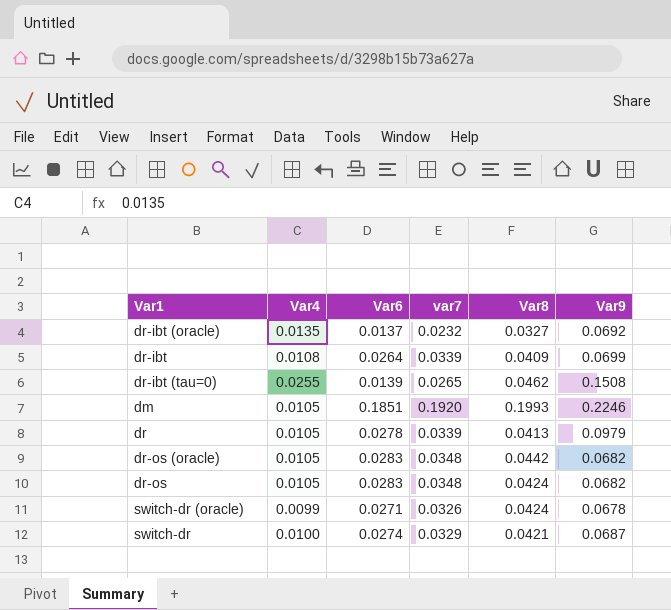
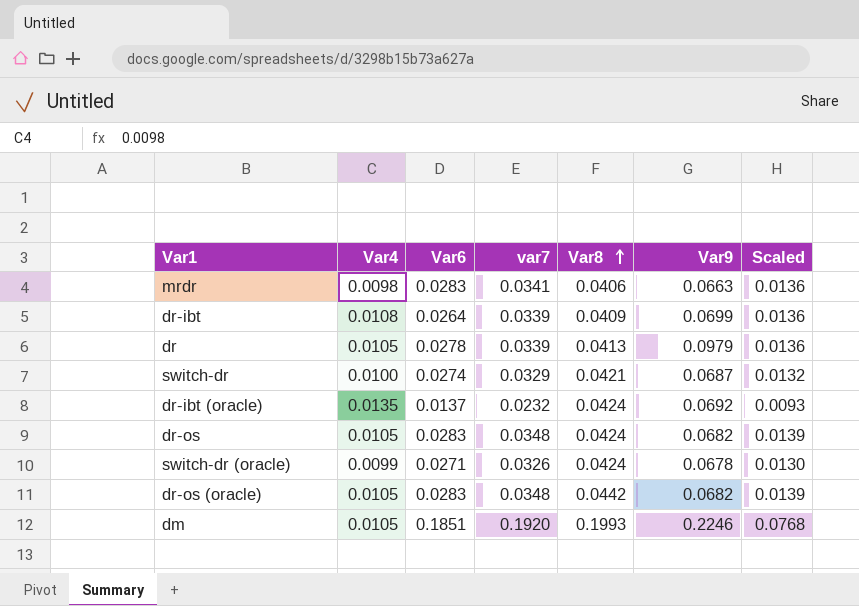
row order: none -> Var8 ascending
column Scaled | formula: none -> [var7] * 0.4
row dr-ibt (tau=0): 0.0255 | 0.0139 | 0.0265 | 0.0462 | 0.1508 -> none
row mrdr: none -> 0.0098 | 0.0283 | 0.0341 | 0.0406 | 0.0663 | 0.0136
dr-ibt (oracle) | Var8: 0.0327 -> 0.0424

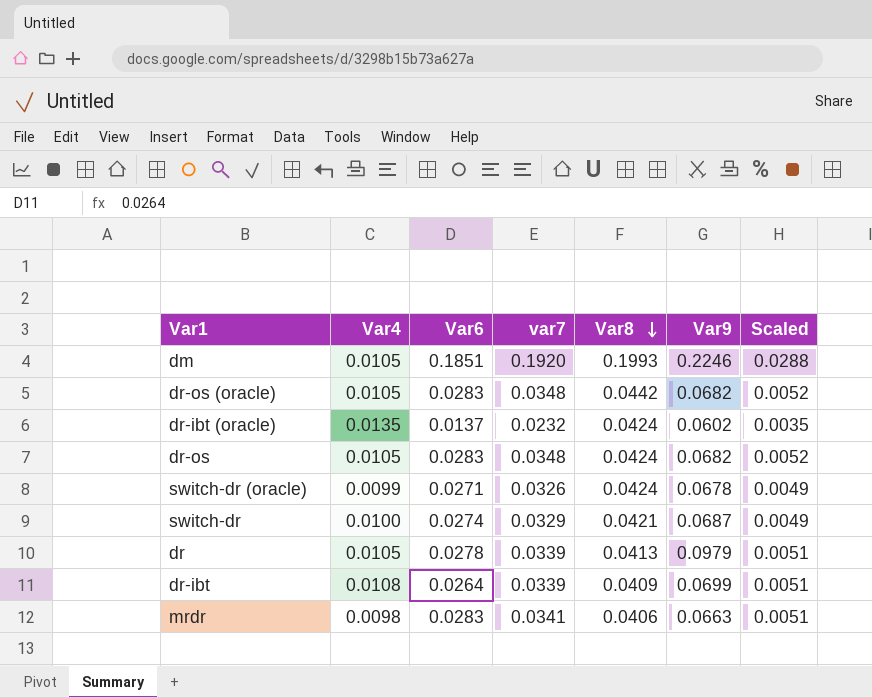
row order: Var8 ascending -> Var8 descending
column Scaled | formula: [var7] * 0.4 -> [var7] * 0.15
dr-ibt (oracle) | Var9: 0.0692 -> 0.0602

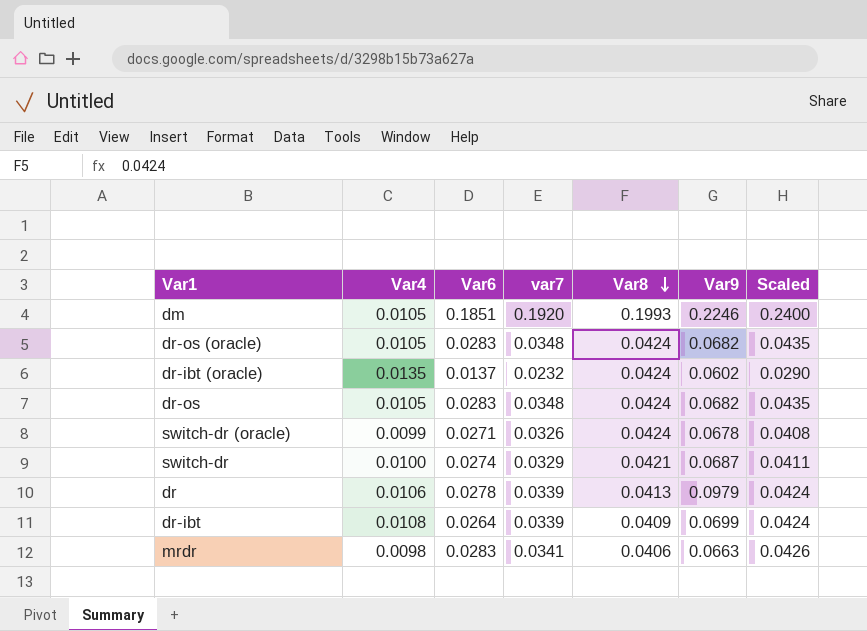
column Scaled | formula: [var7] * 0.15 -> [var7] * 1.25
dr-os (oracle) | Var8: 0.0442 -> 0.0424
dr | Var4: 0.0105 -> 0.0106

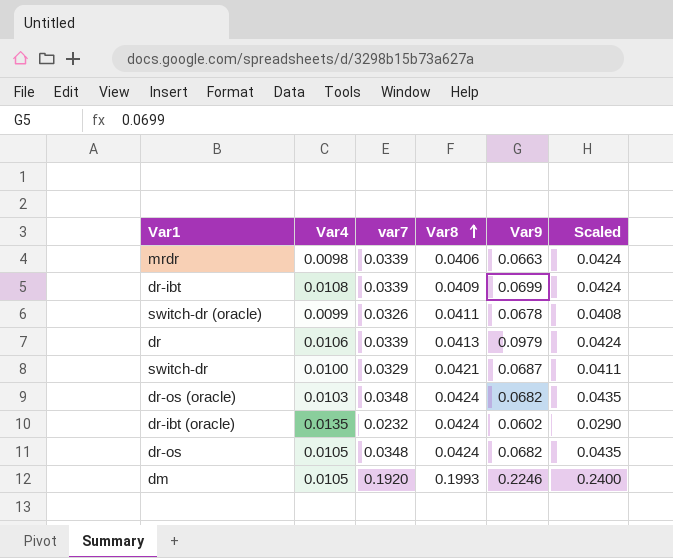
row order: Var8 descending -> Var8 ascending
column Var6 | position: 3 -> none
mrdr | var7: 0.0341 -> 0.0339
mrdr | Scaled: 0.0426 -> 0.0424
switch-dr (oracle) | Var8: 0.0424 -> 0.0411
dr-os (oracle) | Var4: 0.0105 -> 0.0103

